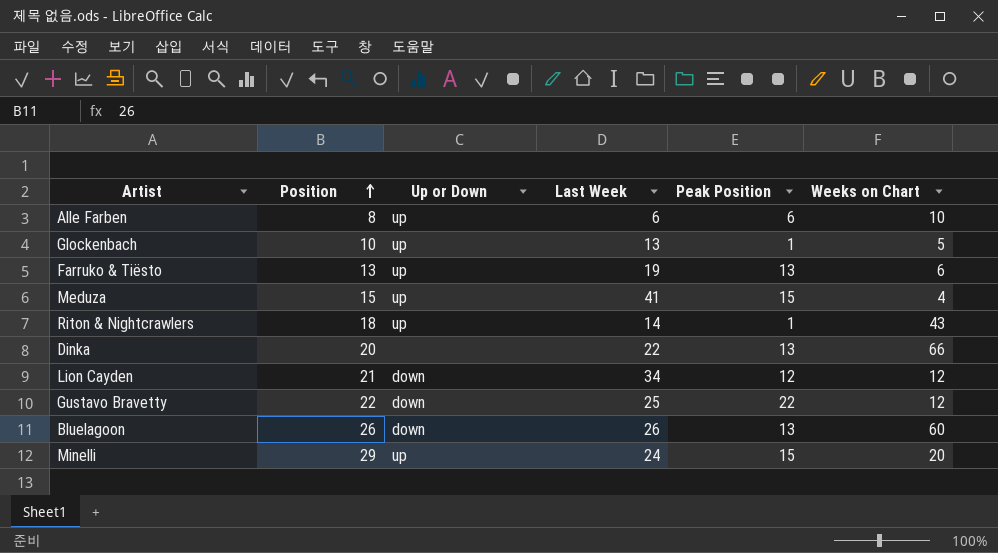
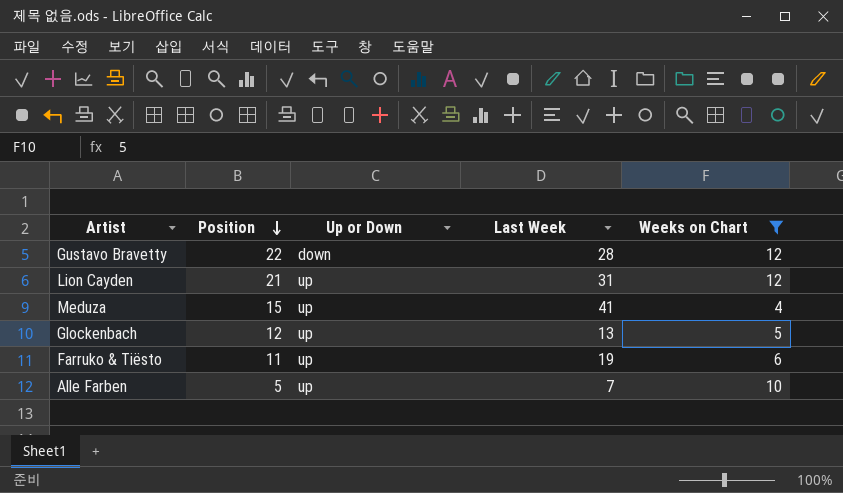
filter: none -> Weeks on Chart <= 12
row order: Position ascending -> Position descending
column Peak Position | position: 5 -> none
Gustavo Bravetty | Last Week: 25 -> 28
Lion Cayden | Up or Down: down -> up
Lion Cayden | Last Week: 34 -> 31
Glockenbach | Position: 10 -> 12
Farruko & Tiësto | Position: 13 -> 11
Alle Farben | Position: 8 -> 5
Alle Farben | Last Week: 6 -> 7

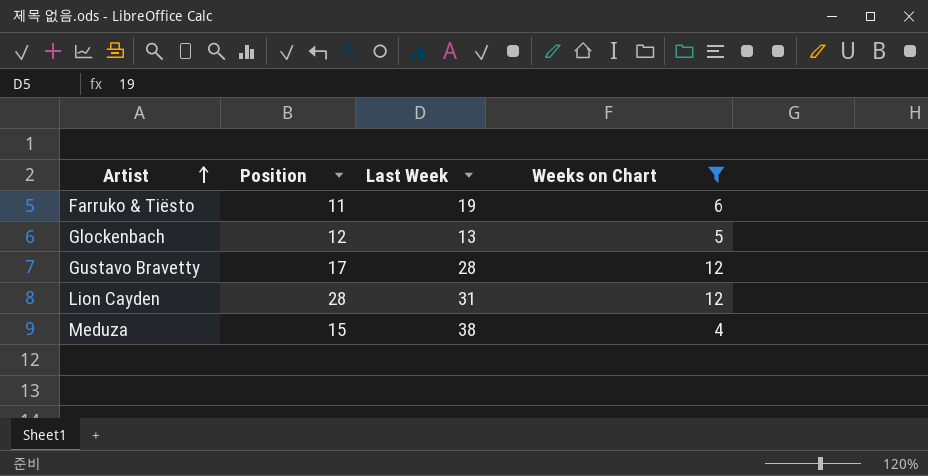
row order: Position descending -> Artist ascending
column Up or Down | position: 3 -> none
row Alle Farben: 5 | up | 7 | 10 -> none
Gustavo Bravetty | Position: 22 -> 17
Lion Cayden | Position: 21 -> 28
Meduza | Last Week: 41 -> 38

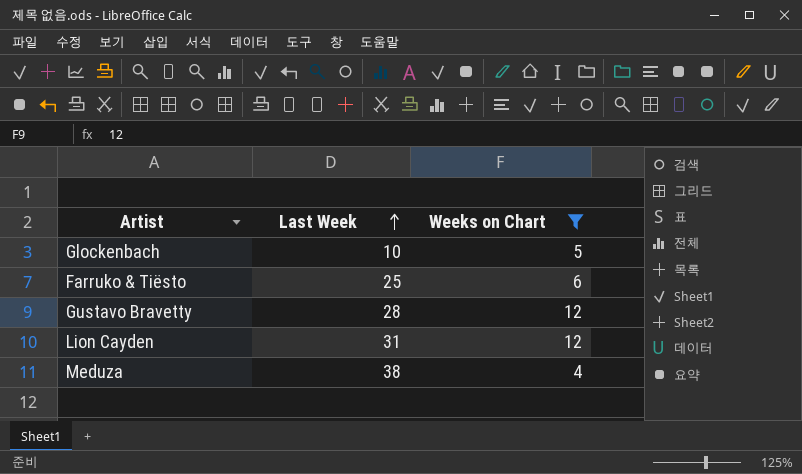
row order: Artist ascending -> Last Week ascending
column Position | position: 2 -> none
Glockenbach | Last Week: 13 -> 10
Farruko & Tiësto | Last Week: 19 -> 25

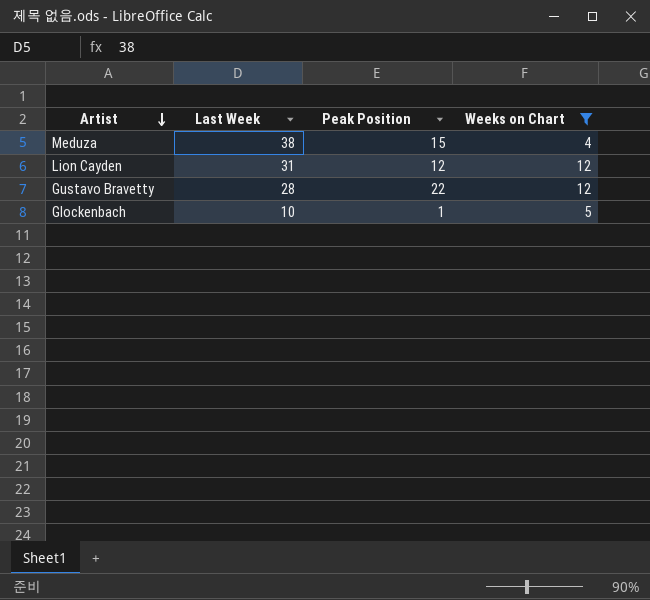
row order: Last Week ascending -> Artist descending
column Peak Position | position: none -> 3
row Farruko & Tiësto: 25 | 6 -> none

